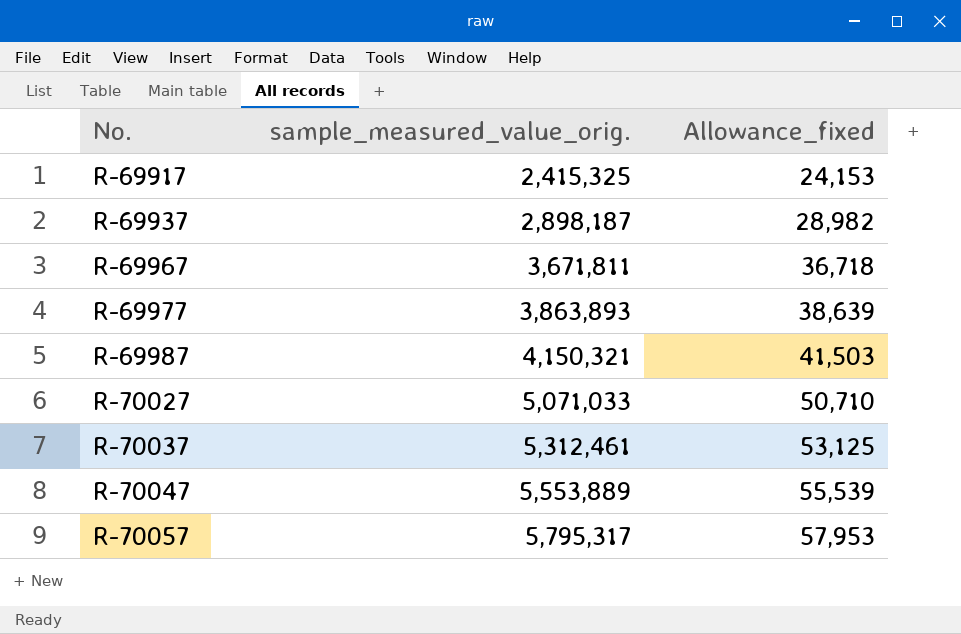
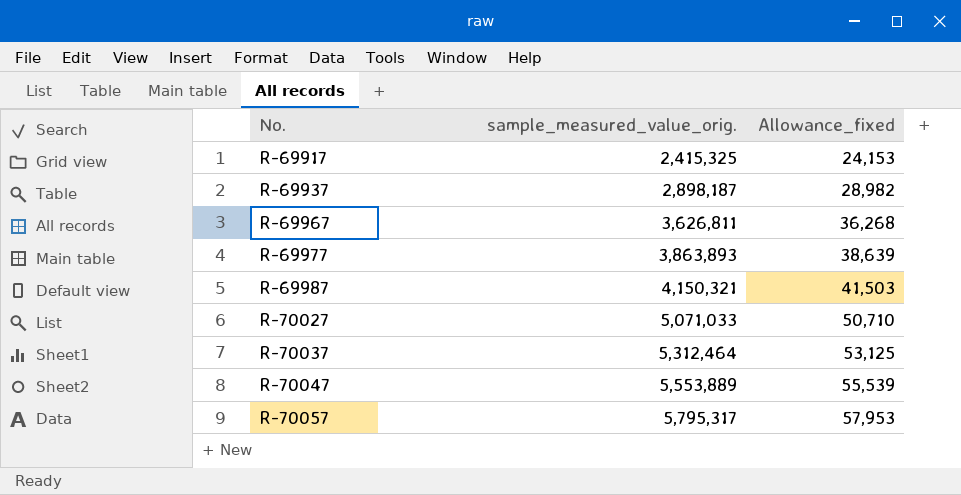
R-69967 | sample_measured_value_orig.: 3,671,811 -> 3,626,811
R-69967 | Allowance_fixed: 36,718 -> 36,268
R-70037 | sample_measured_value_orig.: 5,312,461 -> 5,312,464

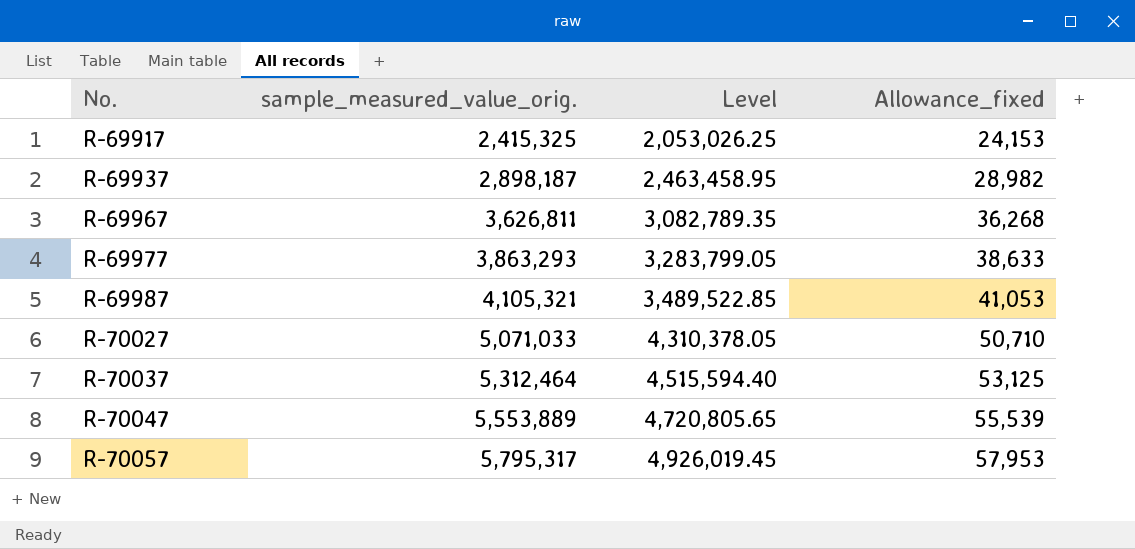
column Level | formula: none -> [sample_measured_value_orig.] * 0.85
R-69977 | sample_measured_value_orig.: 3,863,893 -> 3,863,293
R-69977 | Allowance_fixed: 38,639 -> 38,633
R-69987 | sample_measured_value_orig.: 4,150,321 -> 4,105,321
R-69987 | Allowance_fixed: 41,503 -> 41,053

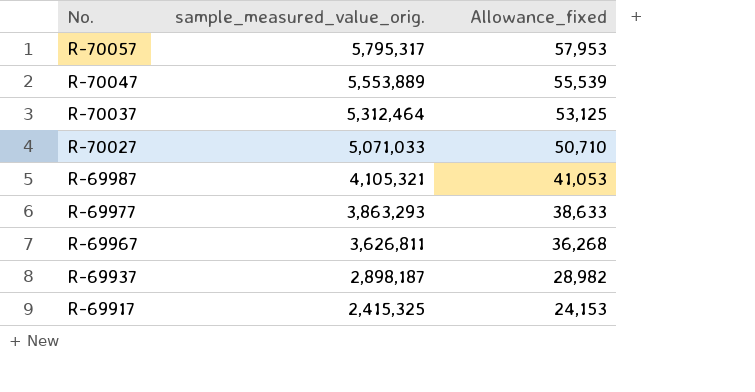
row order: No. ascending -> No. descending
column Level | formula: [sample_measured_value_orig.] * 0.85 -> none

